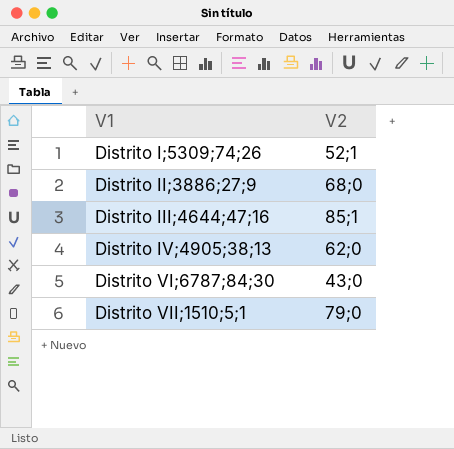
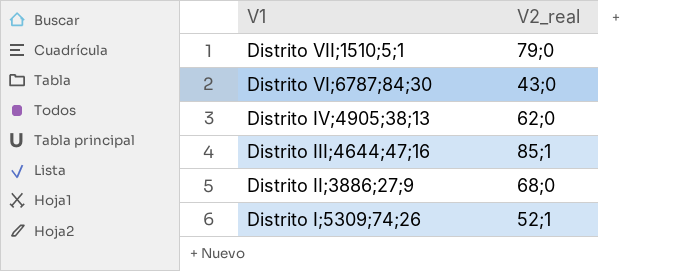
row order: V1 ascending -> V1 descending
column name: V2 -> V2_real

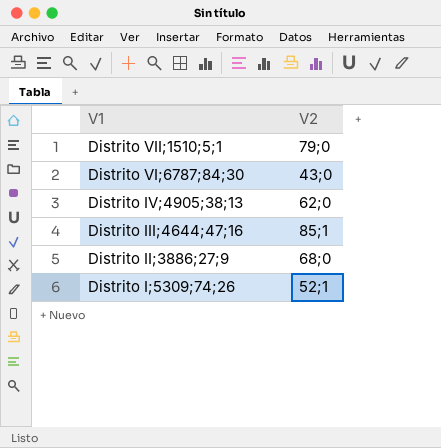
column name: V2_real -> V2

